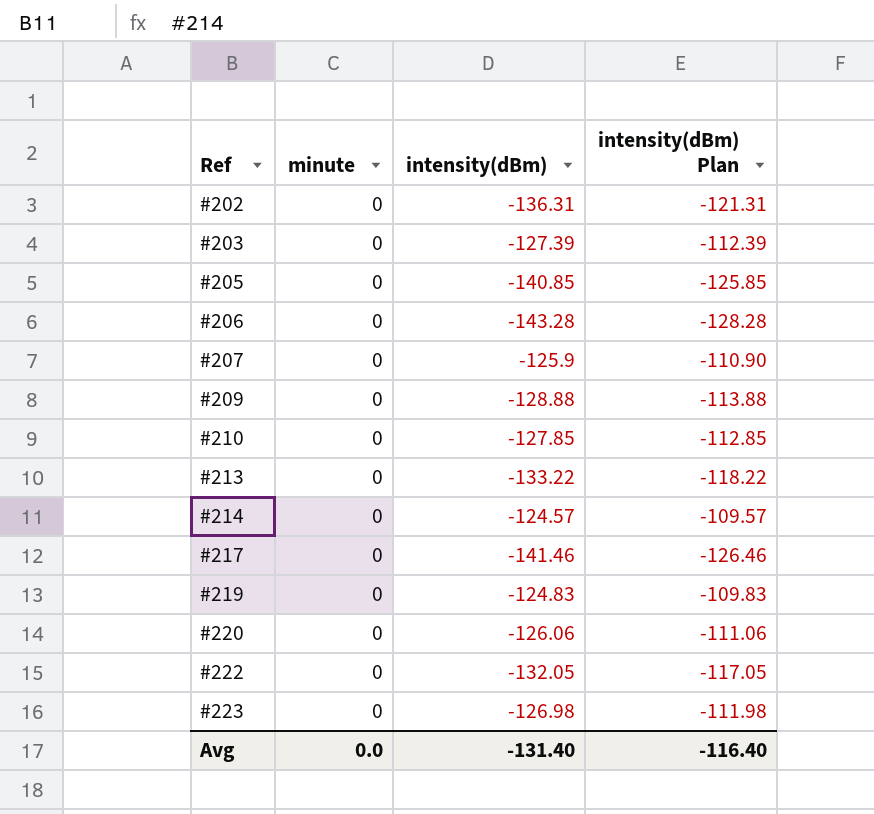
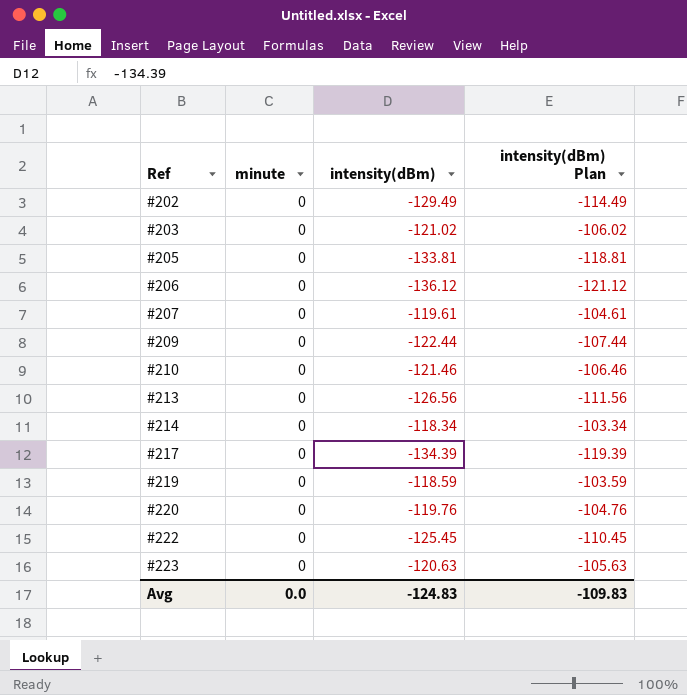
#202 | intensity(dBm): -136.31 -> -129.49
#202 | intensity(dBm) Plan: -121.31 -> -114.49
#203 | intensity(dBm): -127.39 -> -121.02
#203 | intensity(dBm) Plan: -112.39 -> -106.02
#205 | intensity(dBm): -140.85 -> -133.81
#205 | intensity(dBm) Plan: -125.85 -> -118.81
#206 | intensity(dBm): -143.28 -> -136.12
#206 | intensity(dBm) Plan: -128.28 -> -121.12
#207 | intensity(dBm): -125.9 -> -119.61
#207 | intensity(dBm) Plan: -110.90 -> -104.61
#209 | intensity(dBm): -128.88 -> -122.44
#209 | intensity(dBm) Plan: -113.88 -> -107.44
#210 | intensity(dBm): -127.85 -> -121.46
#210 | intensity(dBm) Plan: -112.85 -> -106.46
#213 | intensity(dBm): -133.22 -> -126.56
#213 | intensity(dBm) Plan: -118.22 -> -111.56
#214 | intensity(dBm): -124.57 -> -118.34
#214 | intensity(dBm) Plan: -109.57 -> -103.34
#217 | intensity(dBm): -141.46 -> -134.39
#217 | intensity(dBm) Plan: -126.46 -> -119.39
#219 | intensity(dBm): -124.83 -> -118.59
#219 | intensity(dBm) Plan: -109.83 -> -103.59
#220 | intensity(dBm): -126.06 -> -119.76
#220 | intensity(dBm) Plan: -111.06 -> -104.76
#222 | intensity(dBm): -132.05 -> -125.45
#222 | intensity(dBm) Plan: -117.05 -> -110.45
#223 | intensity(dBm): -126.98 -> -120.63
#223 | intensity(dBm) Plan: -111.98 -> -105.63
Avg | intensity(dBm): -131.40 -> -124.83
Avg | intensity(dBm) Plan: -116.40 -> -109.83

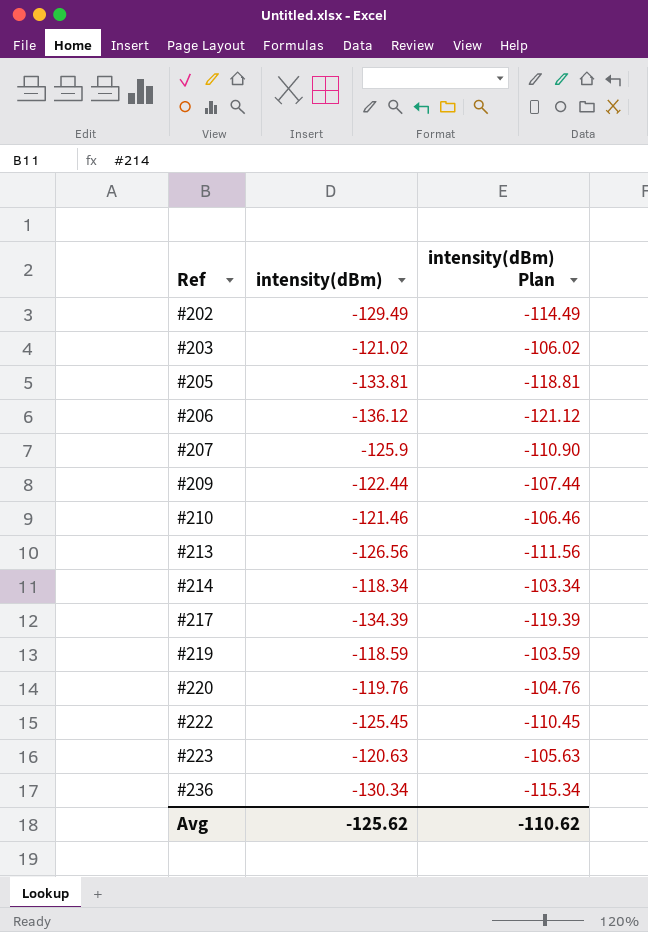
column minute | position: 2 -> none
#207 | intensity(dBm): -119.61 -> -125.9
#207 | intensity(dBm) Plan: -104.61 -> -110.90
row #236: none -> -130.34 | -115.34
Avg | intensity(dBm): -124.83 -> -125.62
Avg | intensity(dBm) Plan: -109.83 -> -110.62

